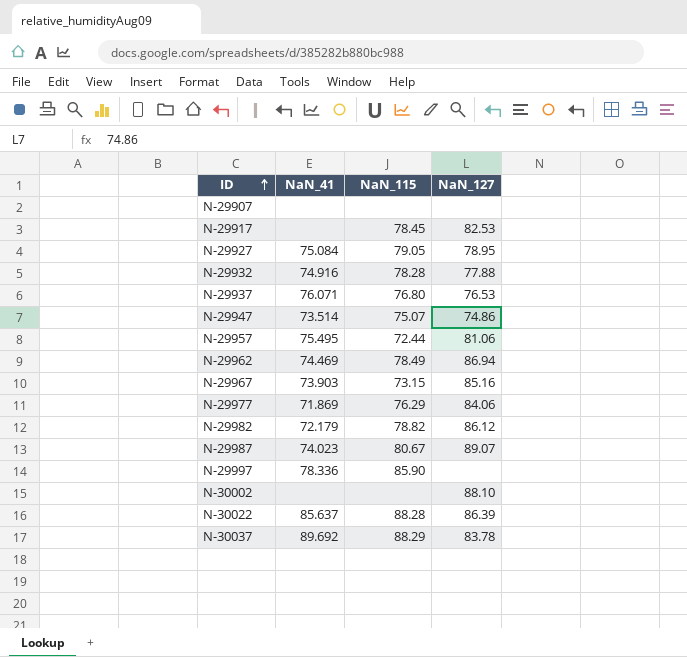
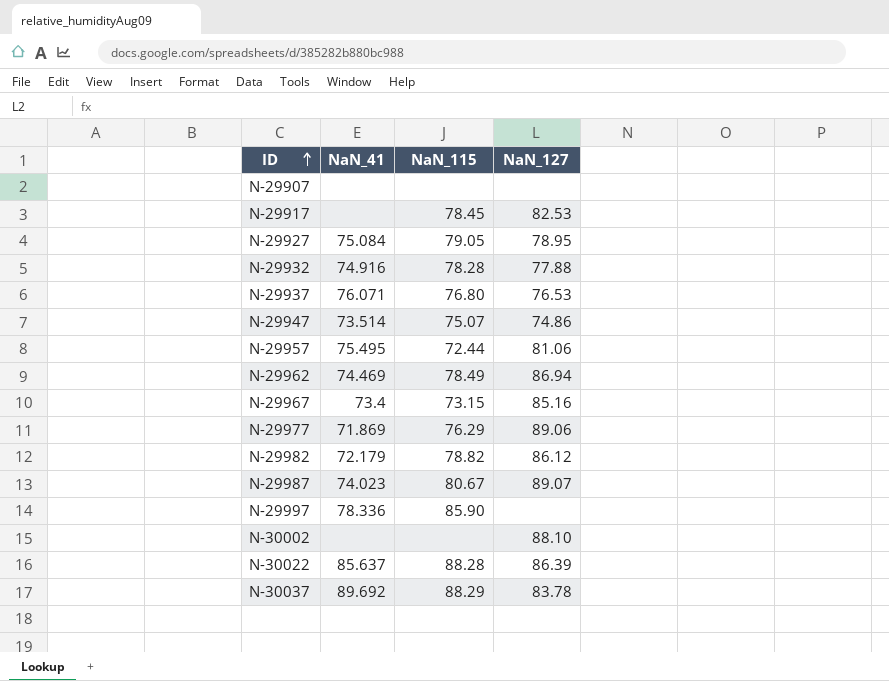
N-29967 | NaN_41: 73.903 -> 73.4
N-29977 | NaN_127: 84.06 -> 89.06

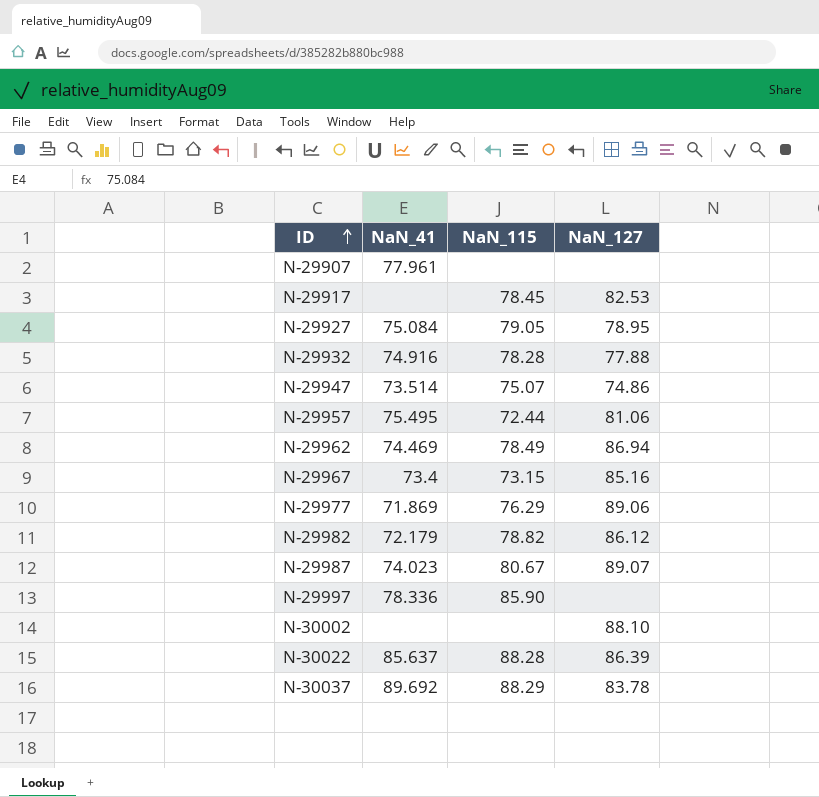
row N-29937: 76.071 | 76.80 | 76.53 -> none
N-29907 | NaN_41: none -> 77.961

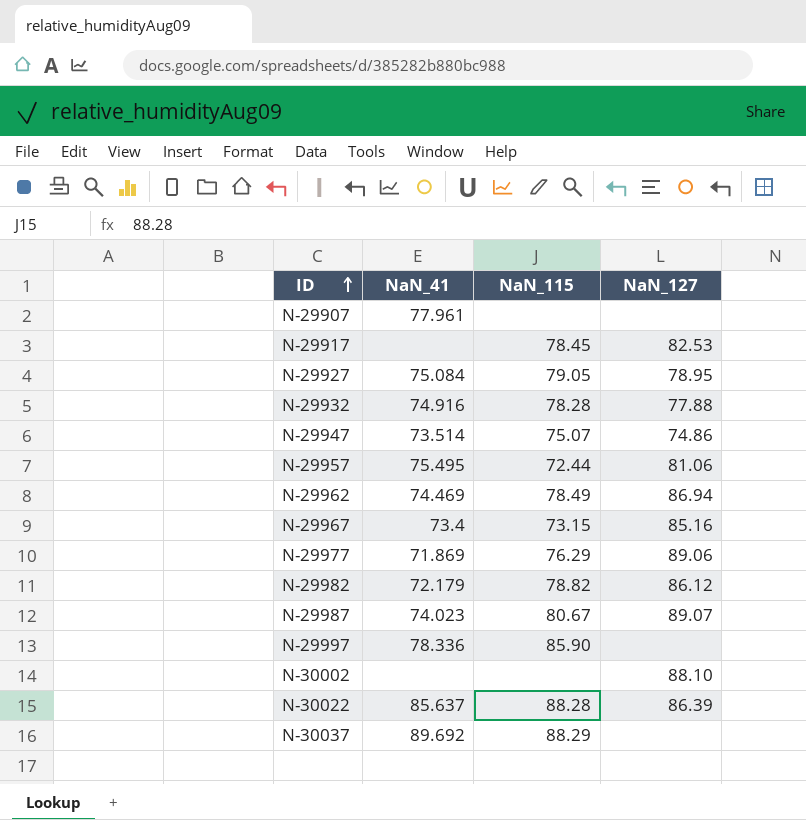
N-30037 | NaN_127: 83.78 -> none

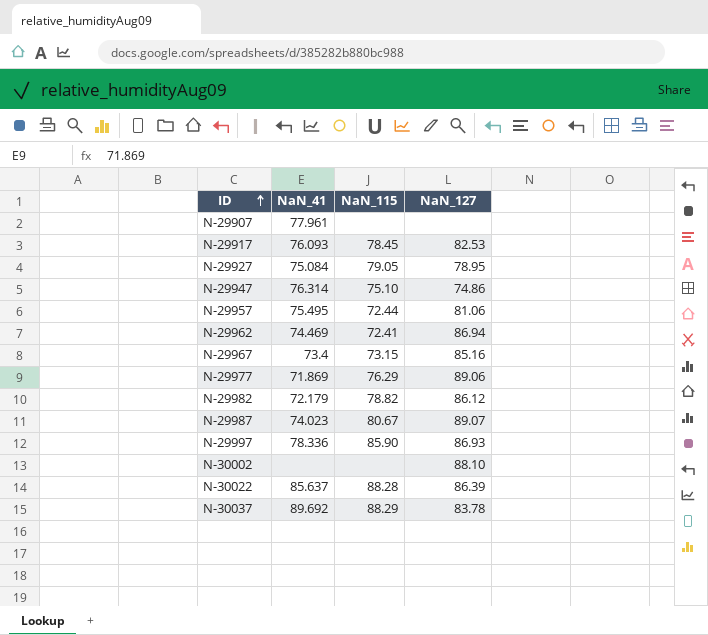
row N-29932: 74.916 | 78.28 | 77.88 -> none
N-29917 | NaN_41: none -> 76.093
N-29947 | NaN_41: 73.514 -> 76.314
N-29947 | NaN_115: 75.07 -> 75.10
N-29962 | NaN_115: 78.49 -> 72.41
N-29997 | NaN_127: none -> 86.93
N-30037 | NaN_127: none -> 83.78

